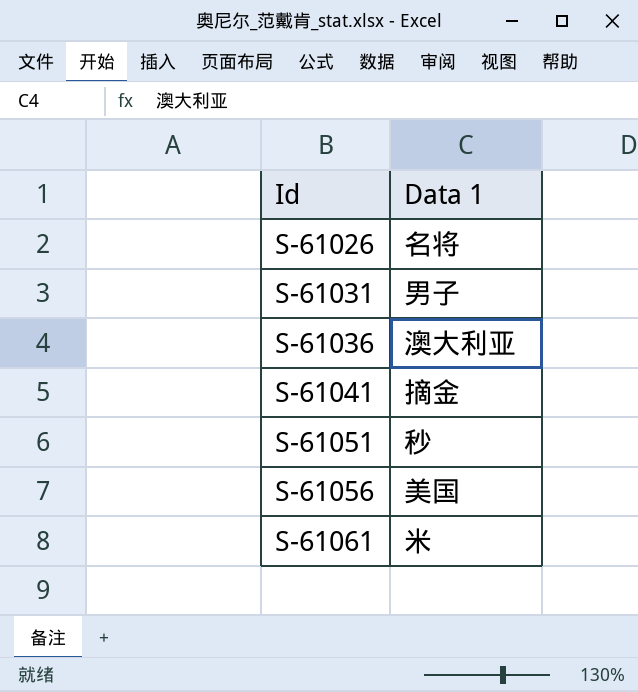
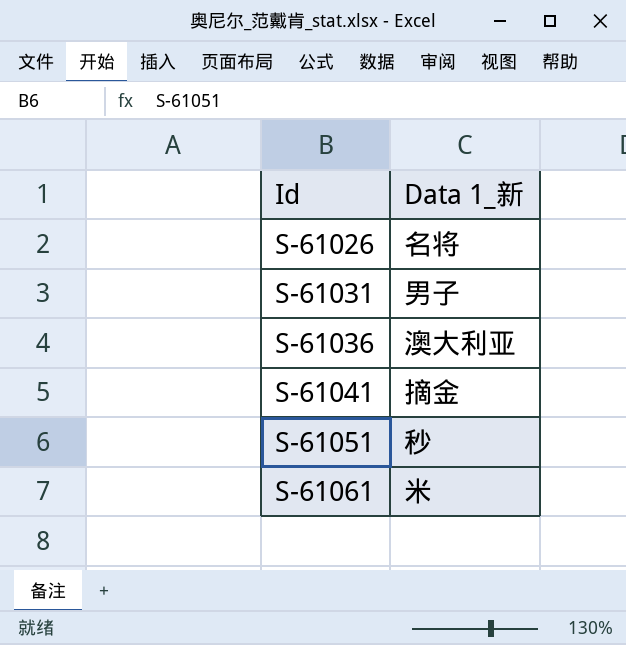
column name: Data 1 -> Data 1_新
row S-61056: 美国 -> none

